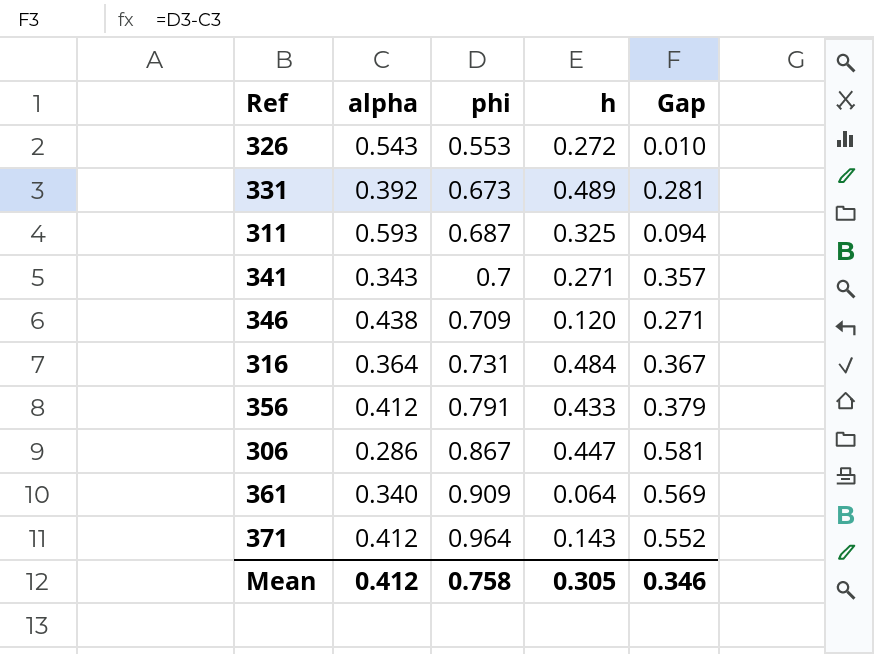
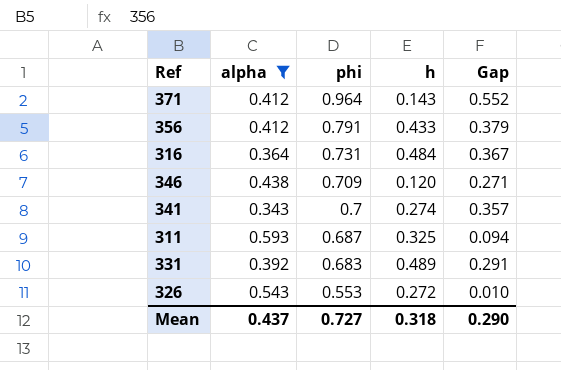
filter: none -> alpha >= 0.343
row order: phi ascending -> phi descending
341 | h: 0.271 -> 0.274
331 | phi: 0.673 -> 0.683
331 | Gap: 0.281 -> 0.291
Mean | alpha: 0.412 -> 0.437
Mean | phi: 0.758 -> 0.727
Mean | h: 0.305 -> 0.318
Mean | Gap: 0.346 -> 0.290

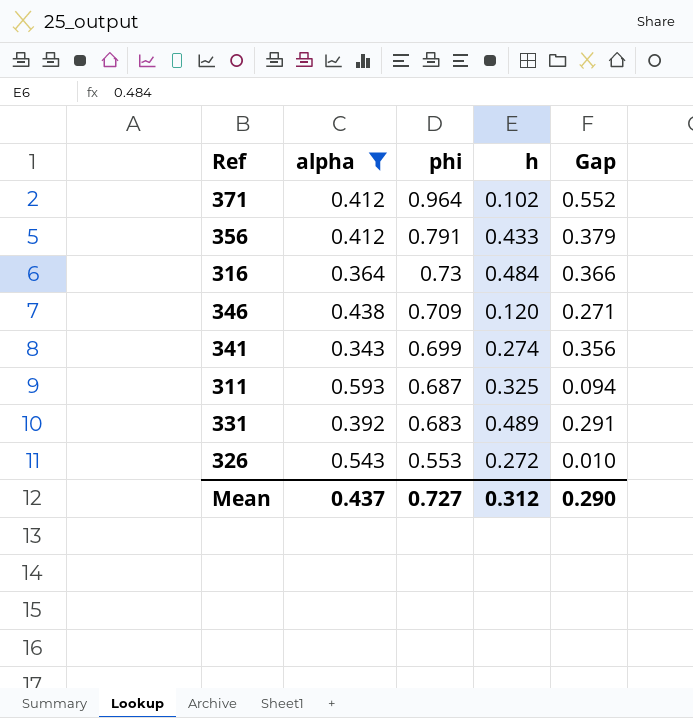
371 | h: 0.143 -> 0.102
316 | phi: 0.731 -> 0.73
316 | Gap: 0.367 -> 0.366
341 | phi: 0.7 -> 0.699
341 | Gap: 0.357 -> 0.356
Mean | h: 0.318 -> 0.312

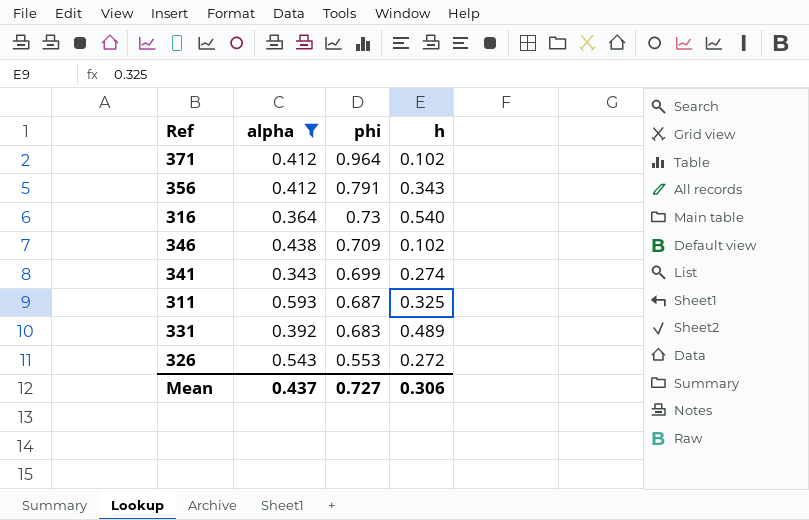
column Gap | formula: [phi] - [alpha] -> none
356 | h: 0.433 -> 0.343
316 | h: 0.484 -> 0.540
346 | h: 0.120 -> 0.102
Mean | h: 0.312 -> 0.306

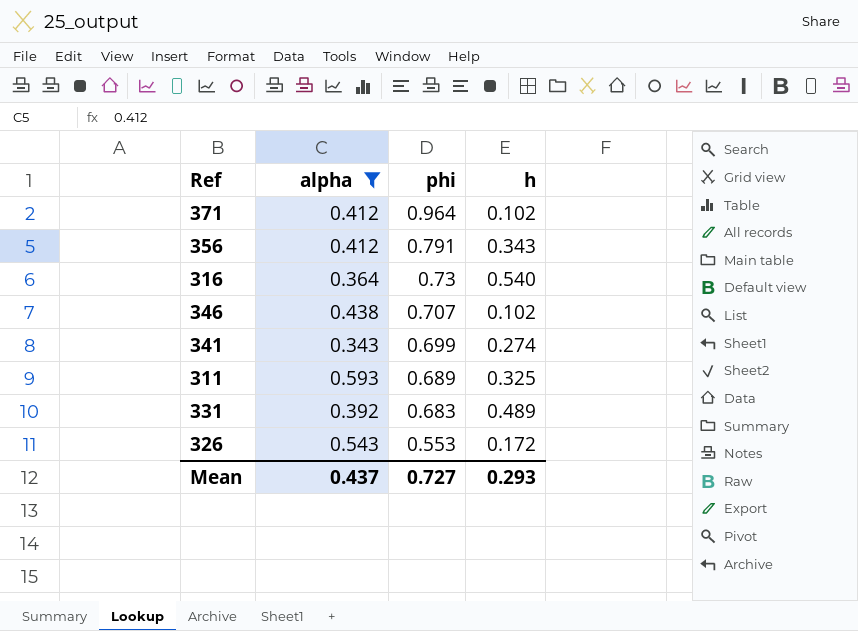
346 | phi: 0.709 -> 0.707
311 | phi: 0.687 -> 0.689
326 | h: 0.272 -> 0.172
Mean | h: 0.306 -> 0.293

